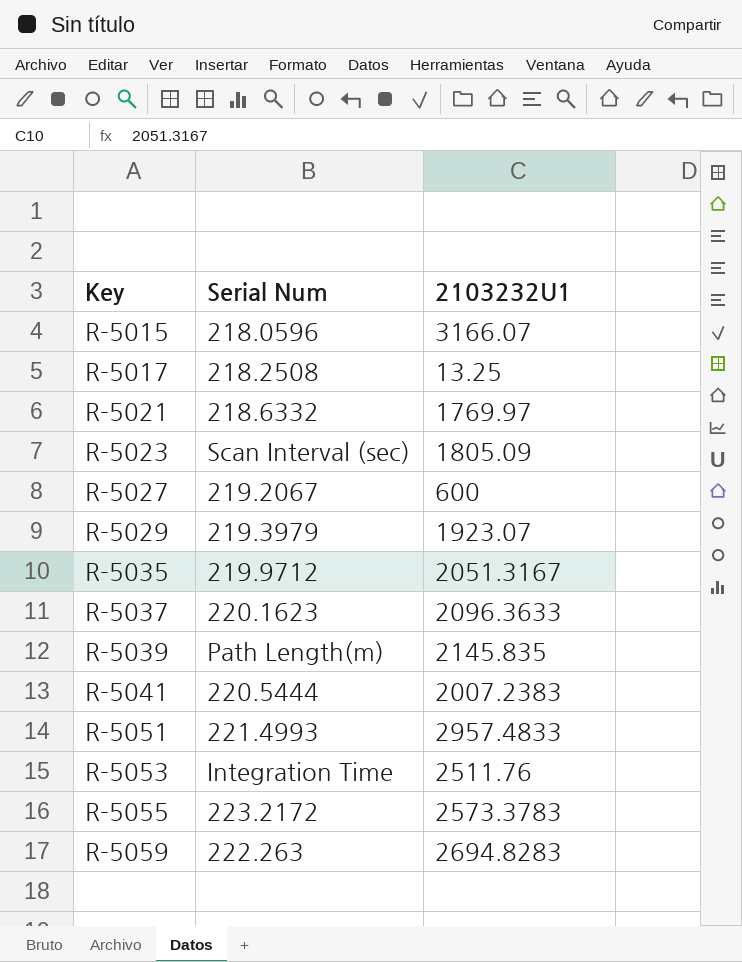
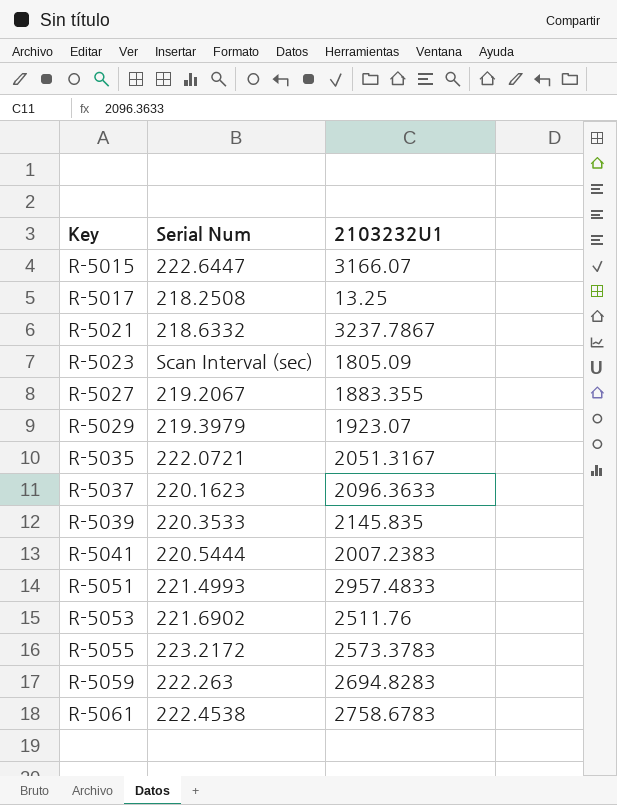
R-5015 | Serial Num: 218.0596 -> 222.6447
R-5021 | 2103232U1: 1769.97 -> 3237.7867
R-5027 | 2103232U1: 600 -> 1883.355
R-5035 | Serial Num: 219.9712 -> 222.0721
R-5039 | Serial Num: Path Length(m) -> 220.3533
R-5053 | Serial Num: Integration Time -> 221.6902
row R-5061: none -> 222.4538 | 2758.6783

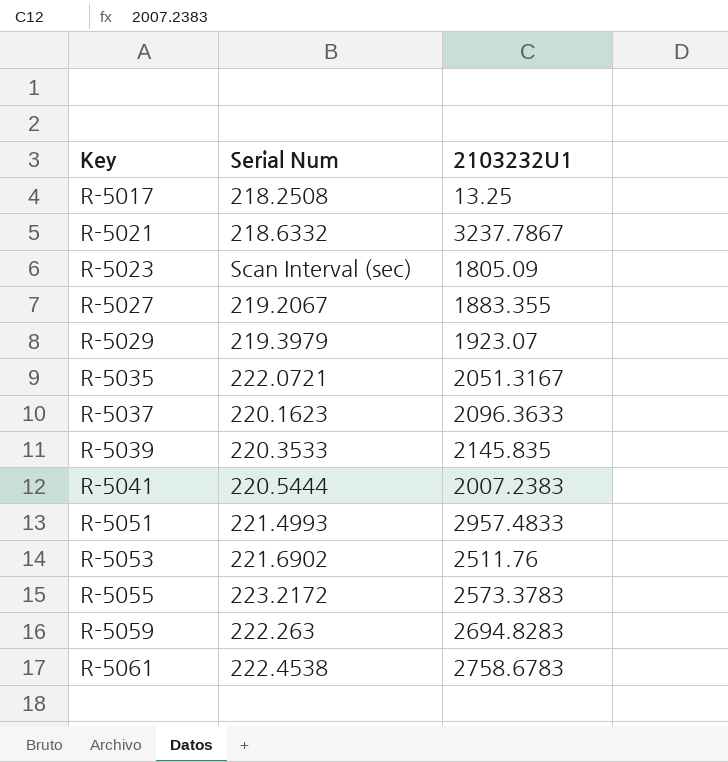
row R-5015: 222.6447 | 3166.07 -> none

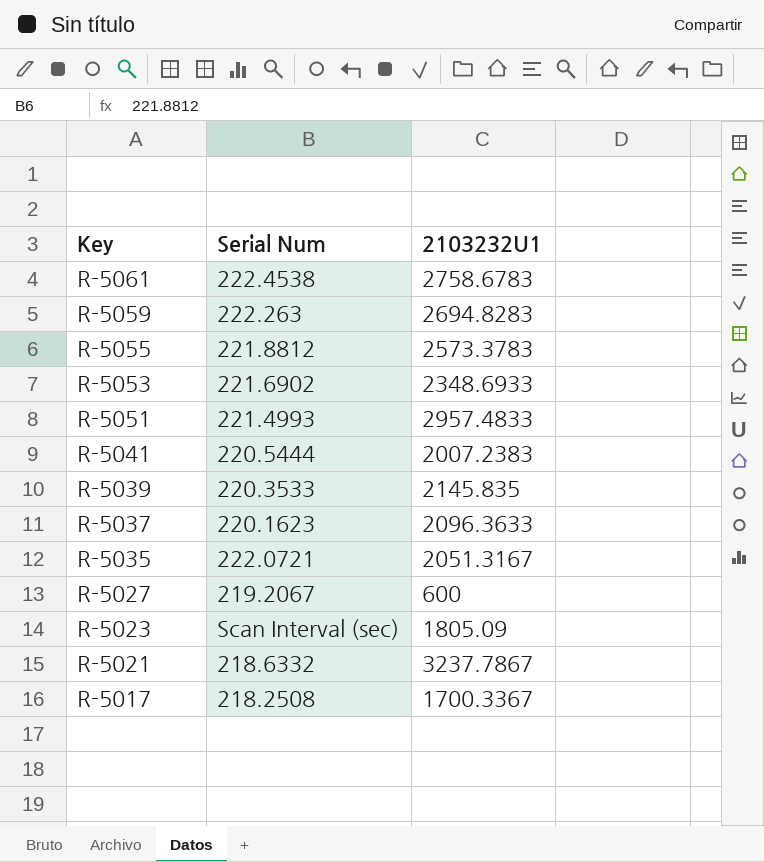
row order: Key ascending -> Key descending
row R-5029: 219.3979 | 1923.07 -> none
R-5055 | Serial Num: 223.2172 -> 221.8812
R-5053 | 2103232U1: 2511.76 -> 2348.6933
R-5027 | 2103232U1: 1883.355 -> 600
R-5017 | 2103232U1: 13.25 -> 1700.3367

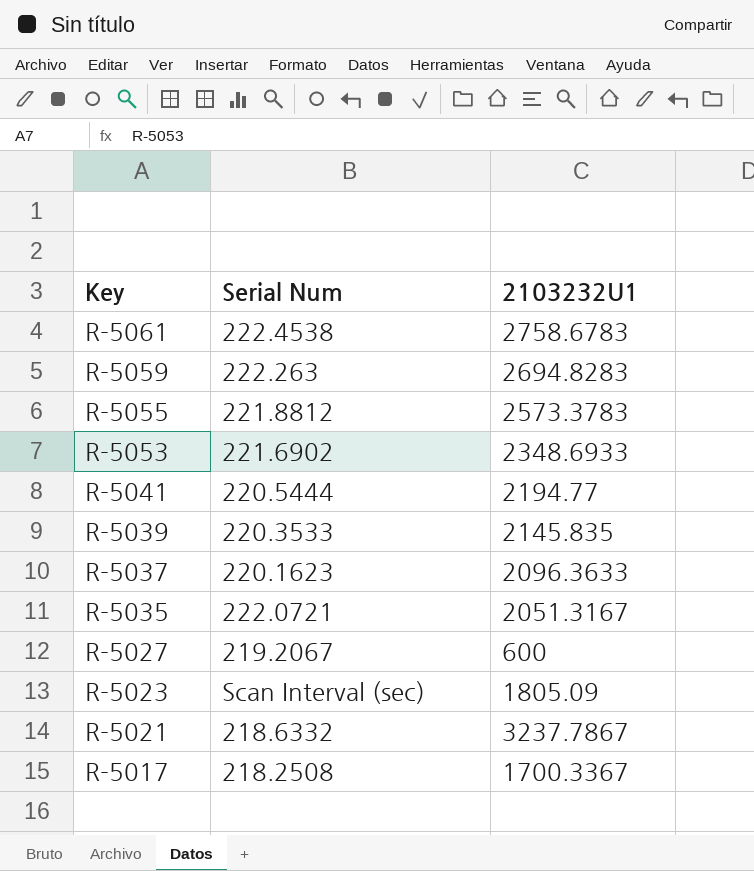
row R-5051: 221.4993 | 2957.4833 -> none
R-5041 | 2103232U1: 2007.2383 -> 2194.77

